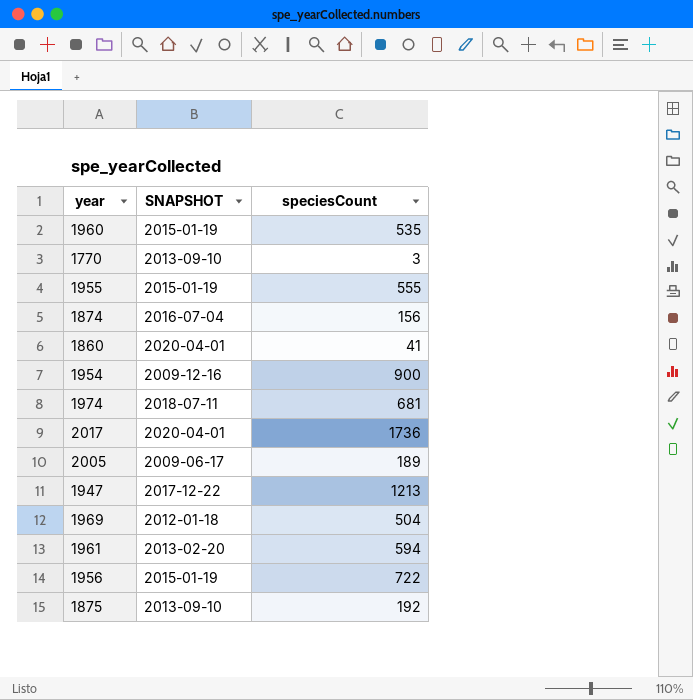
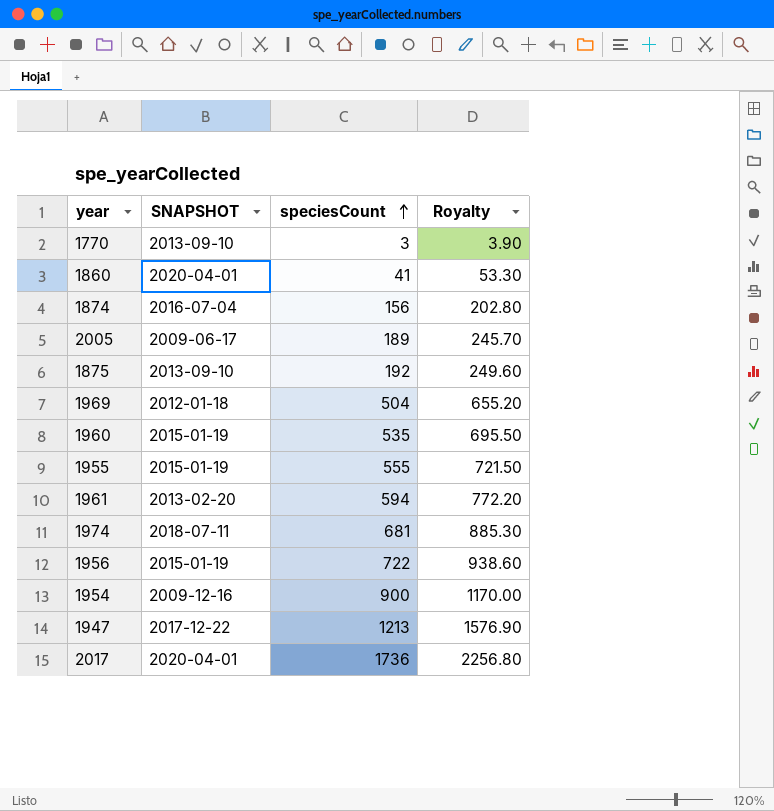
row order: none -> speciesCount ascending
column Royalty | formula: none -> [speciesCount] * 1.3

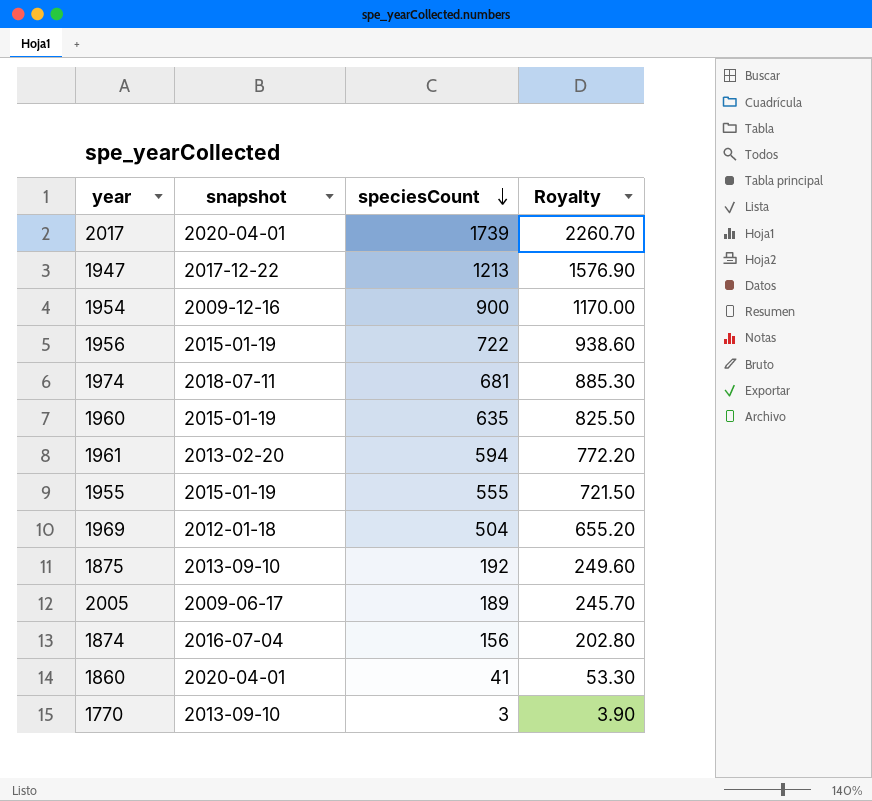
row order: speciesCount ascending -> speciesCount descending
column name: SNAPSHOT -> snapshot
2017 | speciesCount: 1736 -> 1739
2017 | Royalty: 2256.80 -> 2260.70
1960 | speciesCount: 535 -> 635
1960 | Royalty: 695.50 -> 825.50

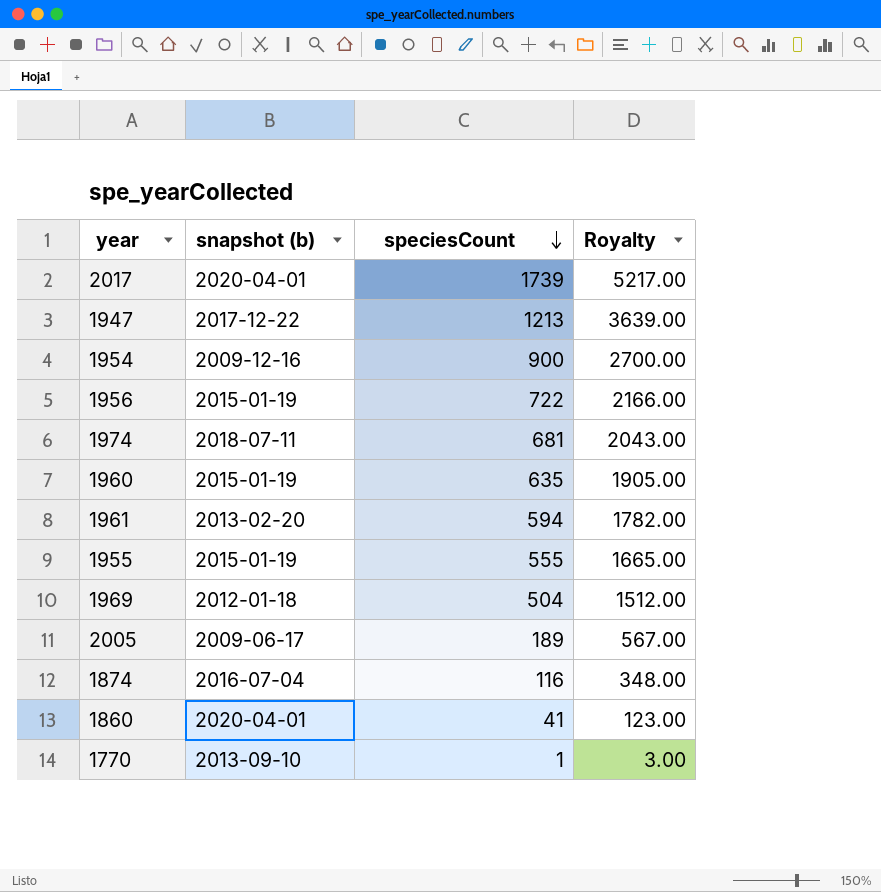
column name: snapshot -> snapshot (b)
column Royalty | formula: [speciesCount] * 1.3 -> [speciesCount] * 3
row 1875: 2013-09-10 | 192 | 249.60 -> none
1874 | speciesCount: 156 -> 116
1770 | speciesCount: 3 -> 1

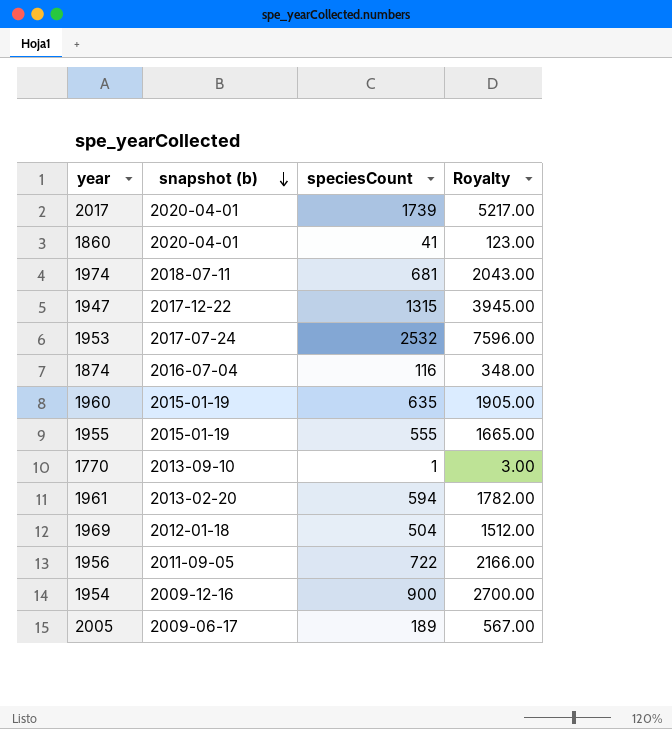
row order: speciesCount descending -> snapshot (b) descending
1947 | speciesCount: 1213 -> 1315
1947 | Royalty: 3639.00 -> 3945.00
row 1953: none -> 2017-07-24 | 2532 | 7596.00
1956 | snapshot (b): 2015-01-19 -> 2011-09-05

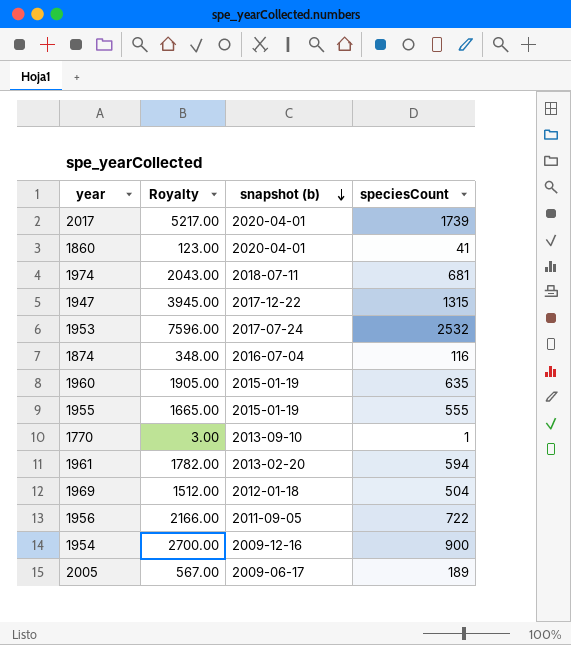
column Royalty | position: 4 -> 2

